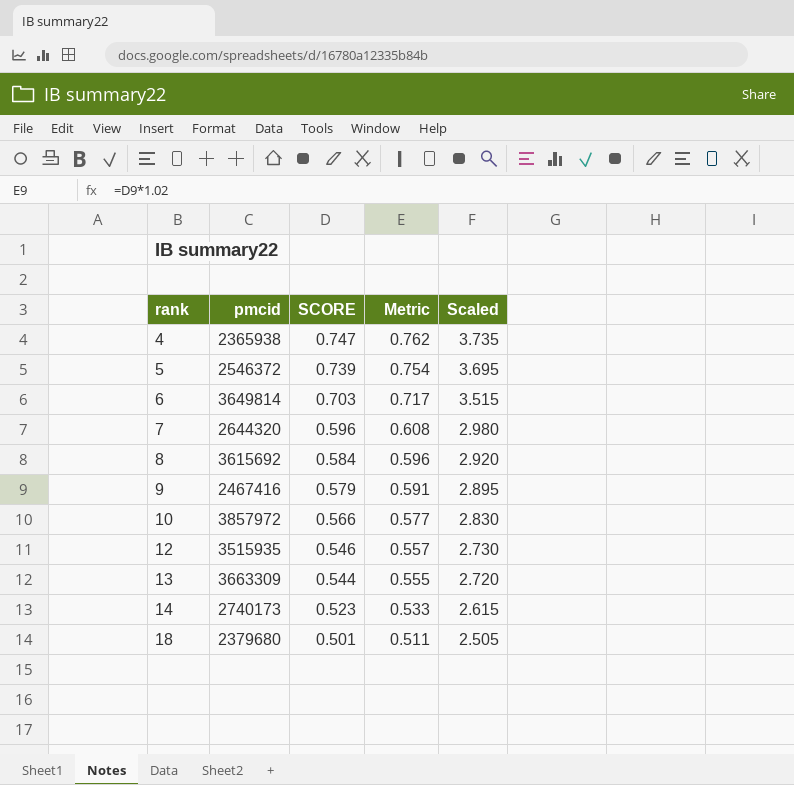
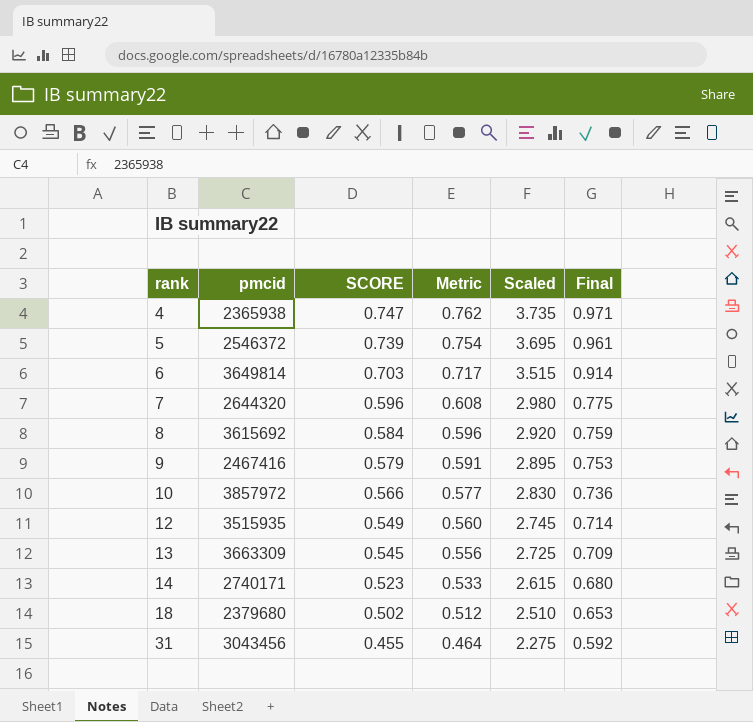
column Final | formula: none -> [SCORE] * 1.3
12 | SCORE: 0.546 -> 0.549
12 | Metric: 0.557 -> 0.560
12 | Scaled: 2.730 -> 2.745
13 | SCORE: 0.544 -> 0.545
13 | Metric: 0.555 -> 0.556
13 | Scaled: 2.720 -> 2.725
14 | pmcid: 2740173 -> 2740171
18 | SCORE: 0.501 -> 0.502
18 | Metric: 0.511 -> 0.512
18 | Scaled: 2.505 -> 2.510
row 31: none -> 3043456 | 0.455 | 0.464 | 2.275 | 0.592

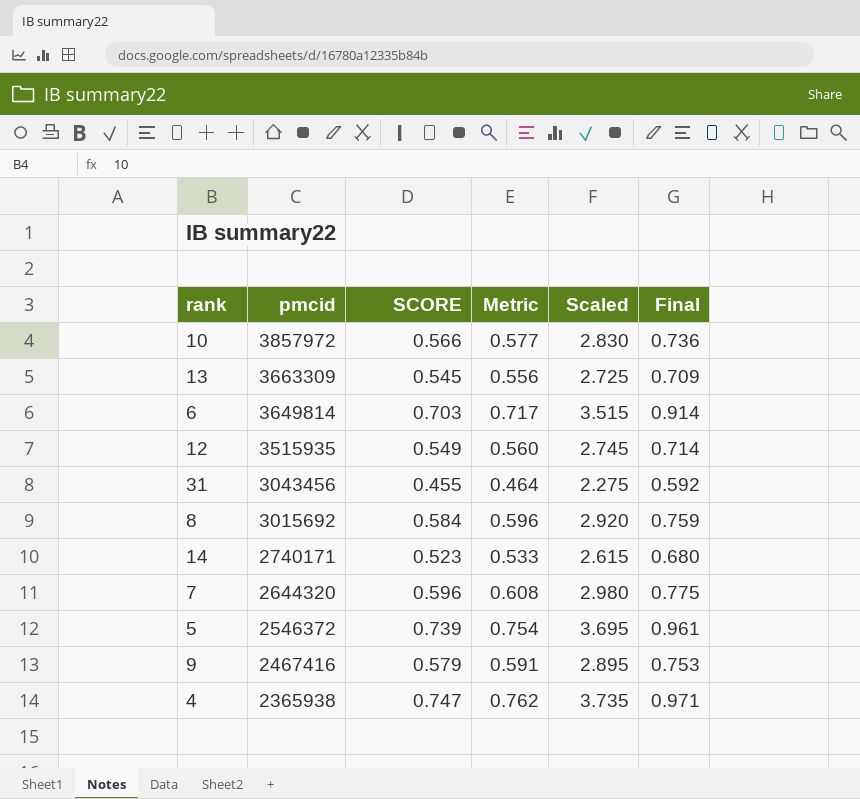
row order: rank ascending -> pmcid descending
row 18: 2379680 | 0.502 | 0.512 | 2.510 | 0.653 -> none
8 | pmcid: 3615692 -> 3015692

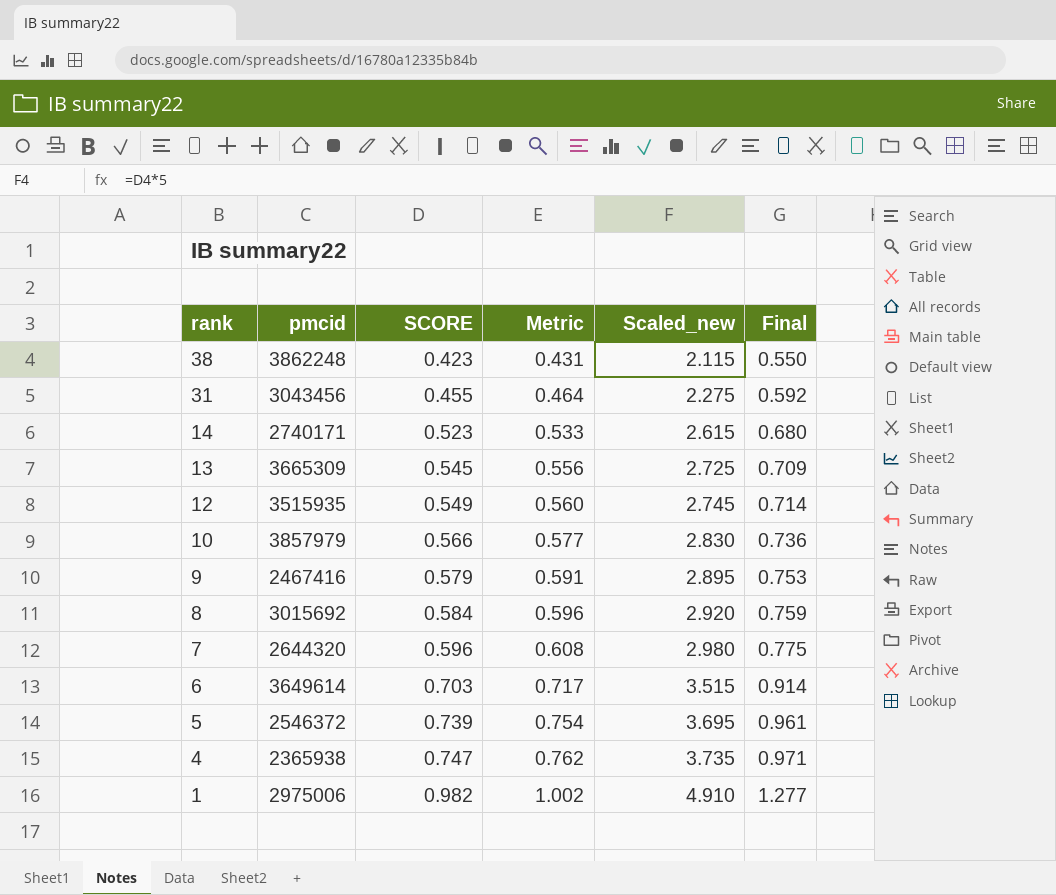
row order: pmcid descending -> rank descending
column name: Scaled -> Scaled_new
row 38: none -> 3862248 | 0.423 | 0.431 | 2.115 | 0.550
13 | pmcid: 3663309 -> 3665309
10 | pmcid: 3857972 -> 3857979
6 | pmcid: 3649814 -> 3649614
row 1: none -> 2975006 | 0.982 | 1.002 | 4.910 | 1.277

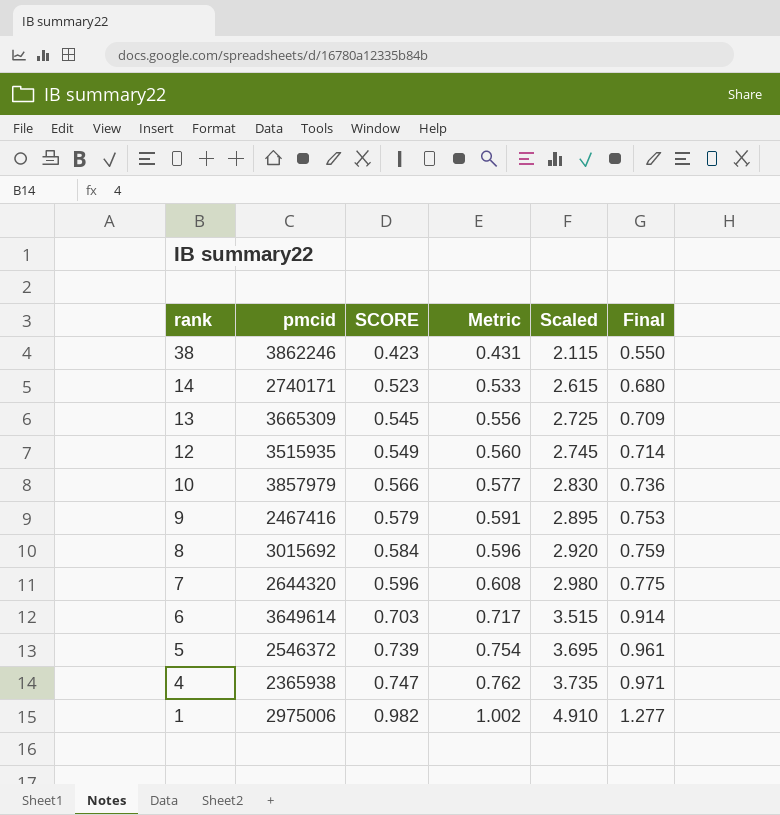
column name: Scaled_new -> Scaled
row 31: 3043456 | 0.455 | 0.464 | 2.275 | 0.592 -> none
38 | pmcid: 3862248 -> 3862246

